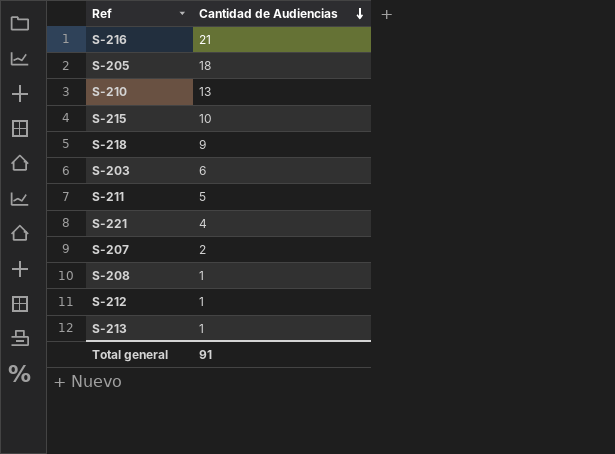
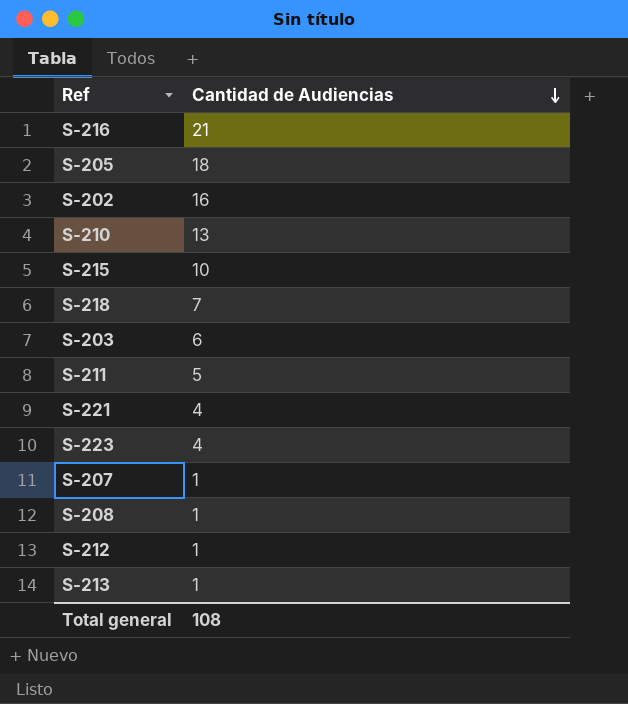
row S-202: none -> 16
S-218 | Cantidad de Audiencias: 9 -> 7
row S-223: none -> 4
S-207 | Cantidad de Audiencias: 2 -> 1
Total general | Cantidad de Audiencias: 91 -> 108

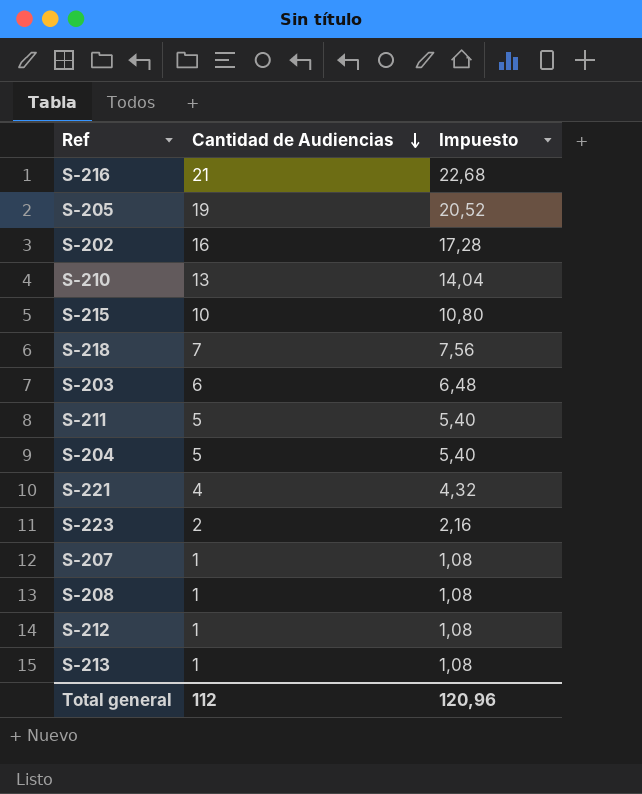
column Impuesto | formula: none -> [Cantidad de Audiencias] * 1,08
S-205 | Cantidad de Audiencias: 18 -> 19
row S-204: none -> 5 | 5,40
S-223 | Cantidad de Audiencias: 4 -> 2
Total general | Cantidad de Audiencias: 108 -> 112

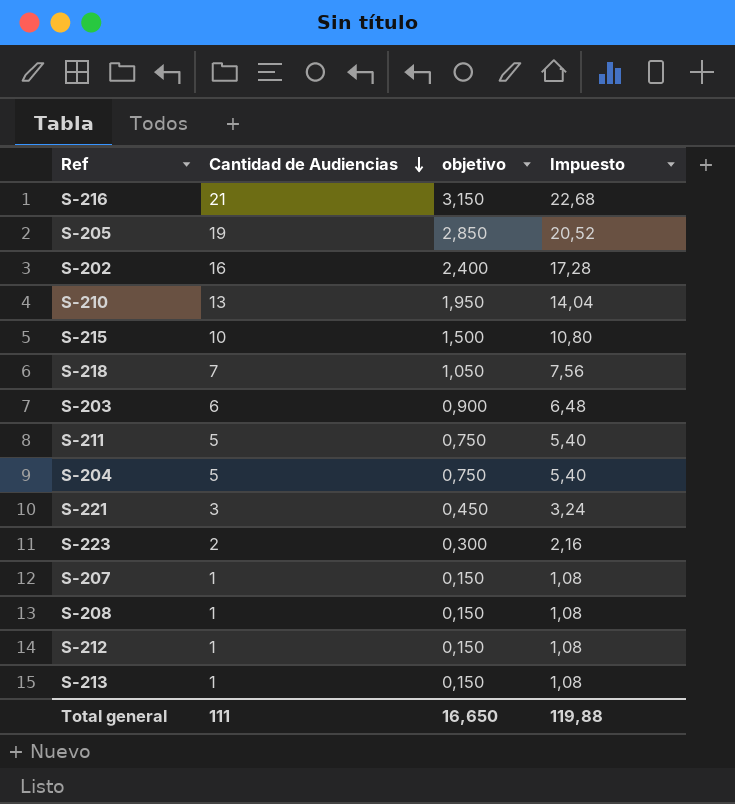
column objetivo | formula: none -> [Cantidad de Audiencias] * 0,15
S-221 | Cantidad de Audiencias: 4 -> 3
S-221 | Impuesto: 4,32 -> 3,24
Total general | Cantidad de Audiencias: 112 -> 111
Total general | Impuesto: 120,96 -> 119,88

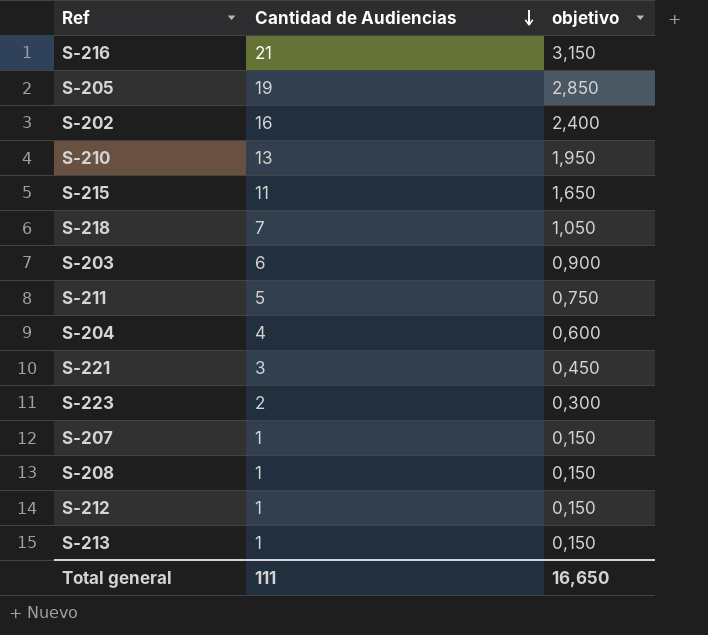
column Impuesto | formula: [Cantidad de Audiencias] * 1,08 -> none
S-215 | Cantidad de Audiencias: 10 -> 11
S-215 | objetivo: 1,500 -> 1,650
S-204 | Cantidad de Audiencias: 5 -> 4
S-204 | objetivo: 0,750 -> 0,600

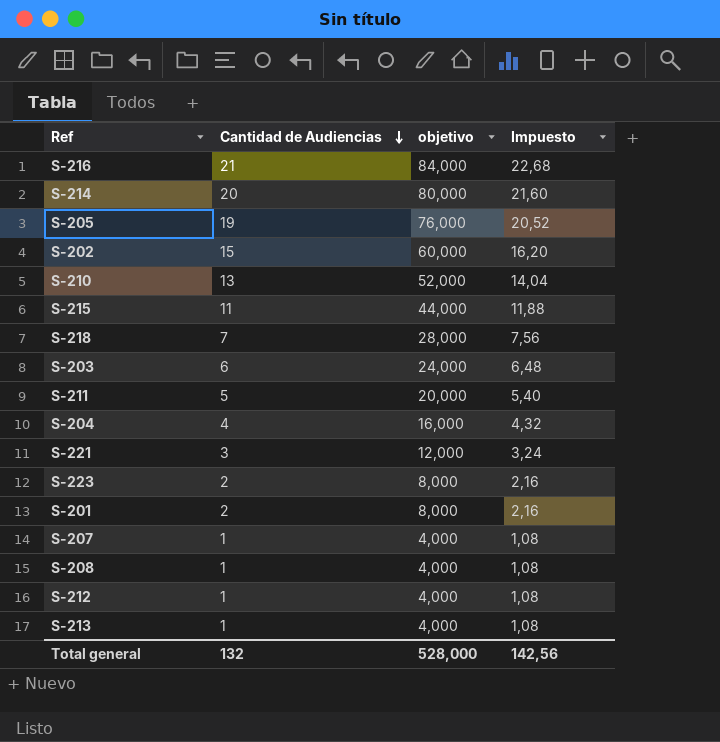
column objetivo | formula: [Cantidad de Audiencias] * 0,15 -> [Cantidad de Audiencias] * 4
column Impuesto | formula: none -> [Cantidad de Audiencias] * 1,08
row S-214: none -> 20 | 80,000 | 21,60
S-202 | Cantidad de Audiencias: 16 -> 15
row S-201: none -> 2 | 8,000 | 2,16
Total general | Cantidad de Audiencias: 111 -> 132
Total general | objetivo: 16,650 -> 528,000

